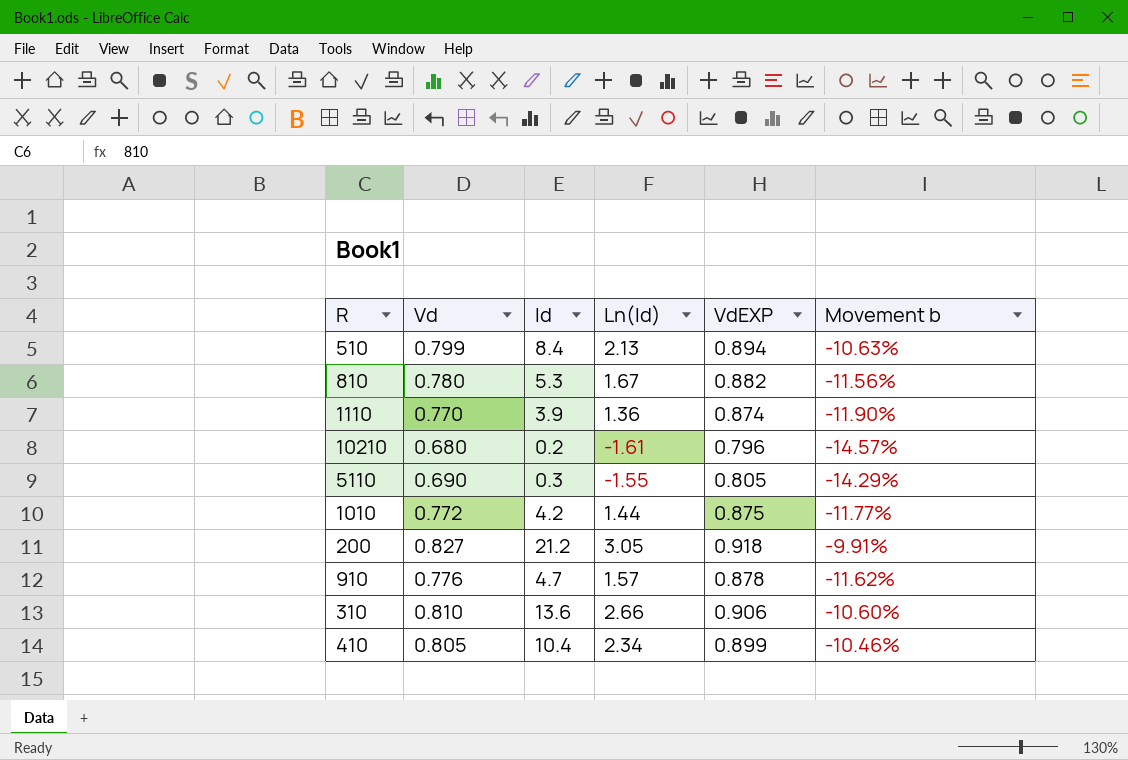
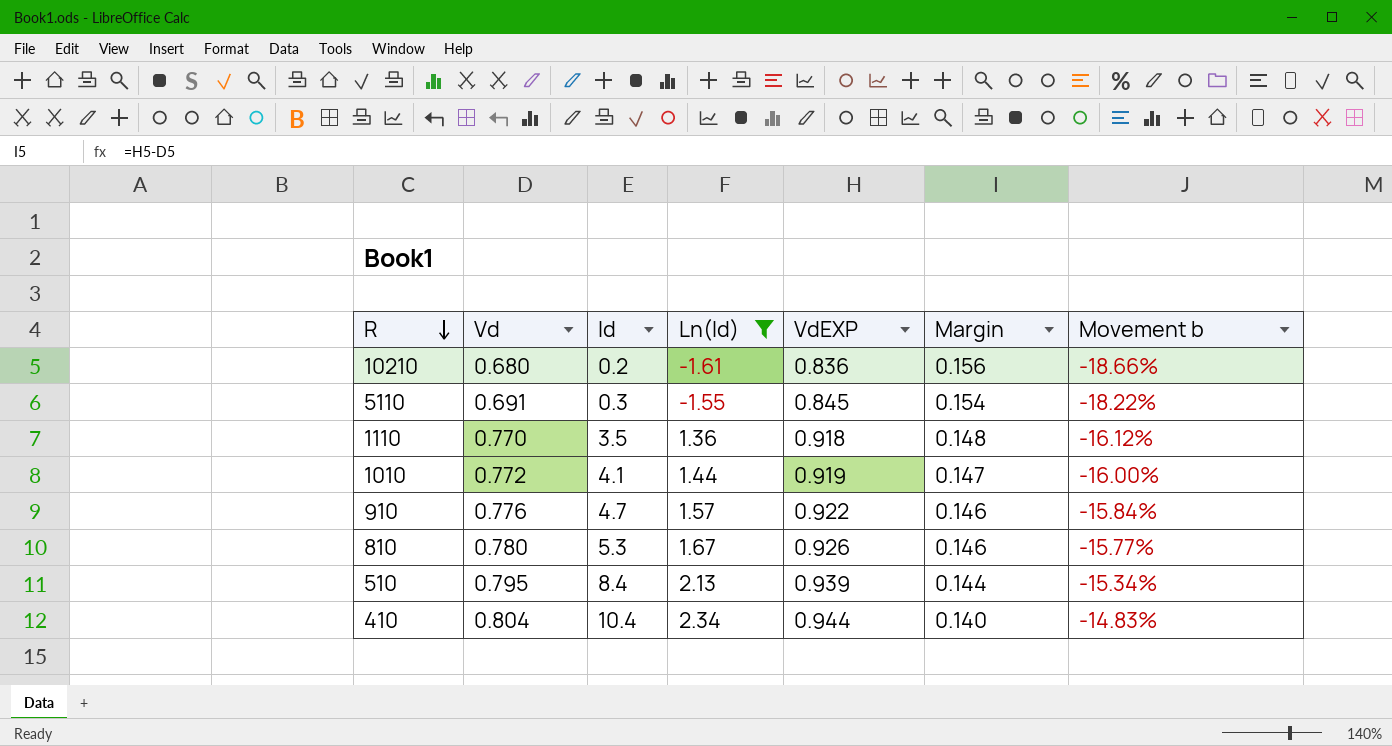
filter: none -> Ln(Id) <= 2.34
row order: none -> R descending
column Margin | formula: none -> [VdEXP] - [Vd]
10210 | VdEXP: 0.796 -> 0.836
10210 | Movement b: -14.57% -> -18.66%
5110 | Vd: 0.690 -> 0.691
5110 | VdEXP: 0.805 -> 0.845
5110 | Movement b: -14.29% -> -18.22%
1110 | Id: 3.9 -> 3.5
1110 | VdEXP: 0.874 -> 0.918
1110 | Movement b: -11.90% -> -16.12%
1010 | Id: 4.2 -> 4.1
1010 | VdEXP: 0.875 -> 0.919
1010 | Movement b: -11.77% -> -16.00%
910 | VdEXP: 0.878 -> 0.922
910 | Movement b: -11.62% -> -15.84%
810 | VdEXP: 0.882 -> 0.926
810 | Movement b: -11.56% -> -15.77%
510 | Vd: 0.799 -> 0.795
510 | VdEXP: 0.894 -> 0.939
510 | Movement b: -10.63% -> -15.34%
410 | Vd: 0.805 -> 0.804
410 | VdEXP: 0.899 -> 0.944
410 | Movement b: -10.46% -> -14.83%

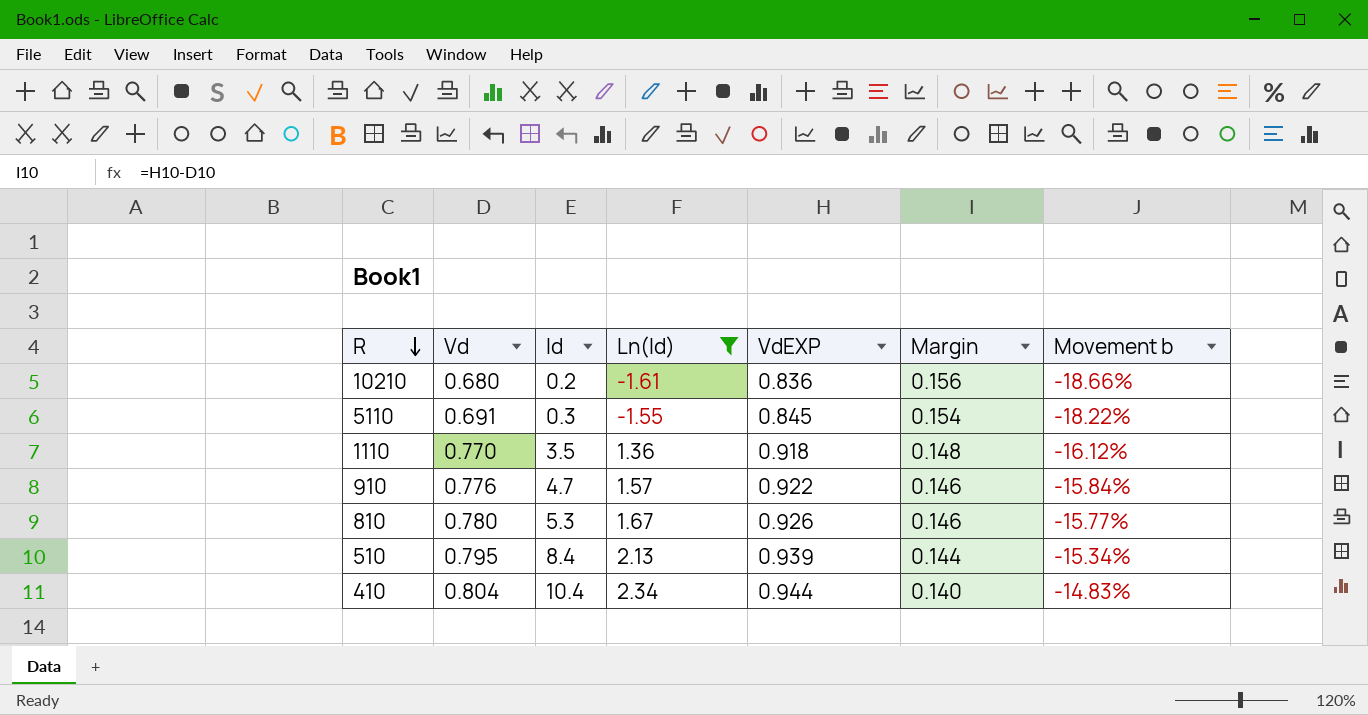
row 1010: 0.772 | 4.1 | 1.44 | 0.919 | 0.147 | -16.00% -> none

